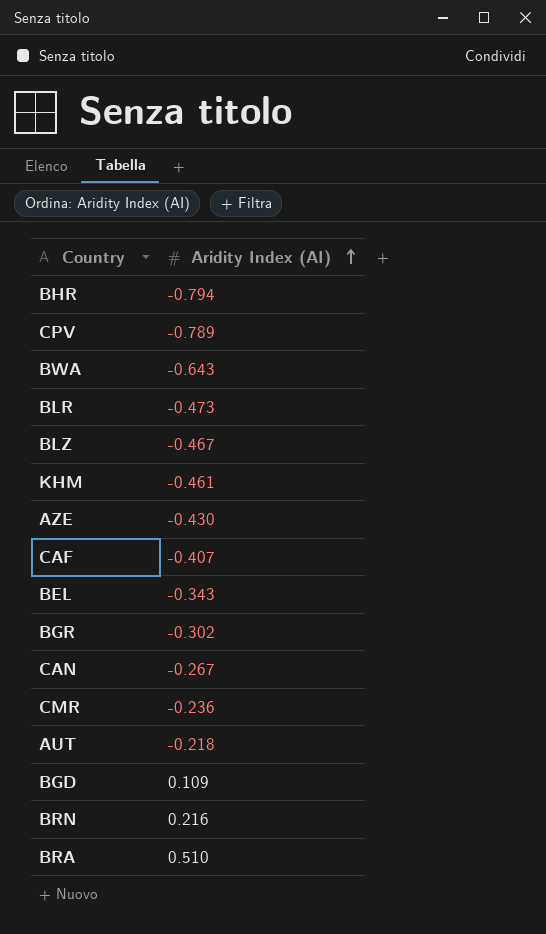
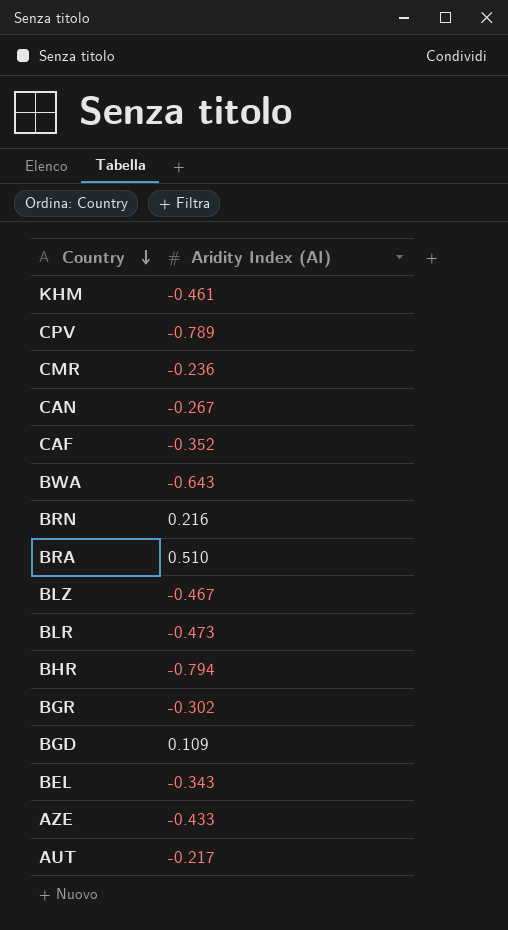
row order: Aridity Index (AI) ascending -> Country descending
CAF | Aridity Index (AI): -0.407 -> -0.352
AZE | Aridity Index (AI): -0.430 -> -0.433
AUT | Aridity Index (AI): -0.218 -> -0.217

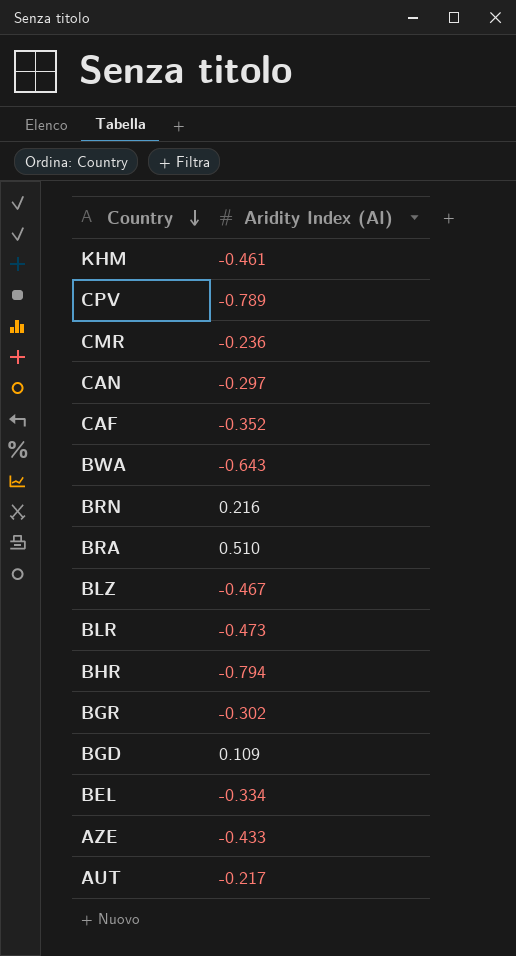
CAN | Aridity Index (AI): -0.267 -> -0.297
BEL | Aridity Index (AI): -0.343 -> -0.334

